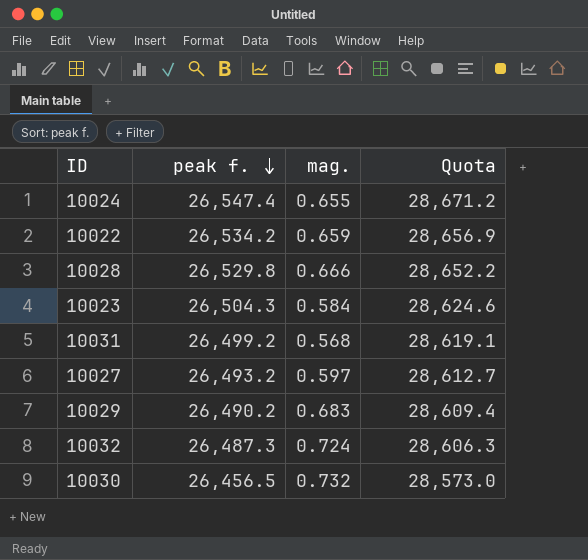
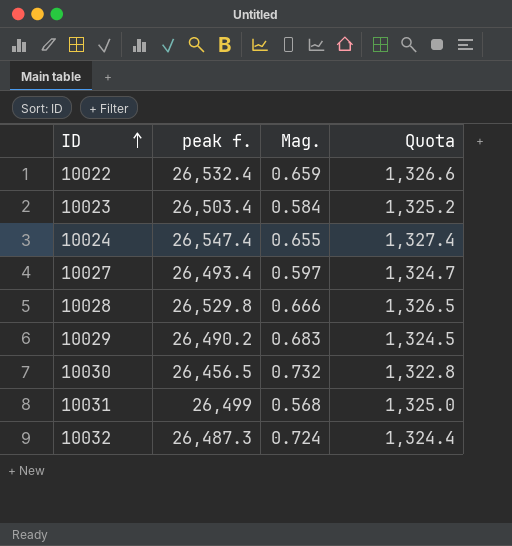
row order: peak f. descending -> ID ascending
column name: mag. -> Mag.
column Quota | formula: [peak f.] * 1.08 -> [peak f.] * 0.05
10022 | peak f.: 26,534.2 -> 26,532.4
10023 | peak f.: 26,504.3 -> 26,503.4
10027 | peak f.: 26,493.2 -> 26,493.4
10031 | peak f.: 26,499.2 -> 26,499

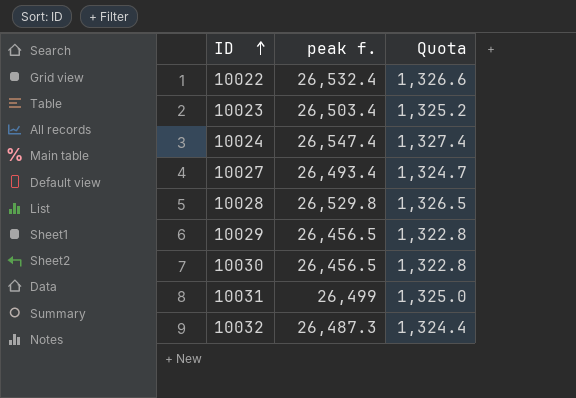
column Mag. | position: 3 -> none
10029 | peak f.: 26,490.2 -> 26,456.5
10029 | Quota: 1,324.5 -> 1,322.8

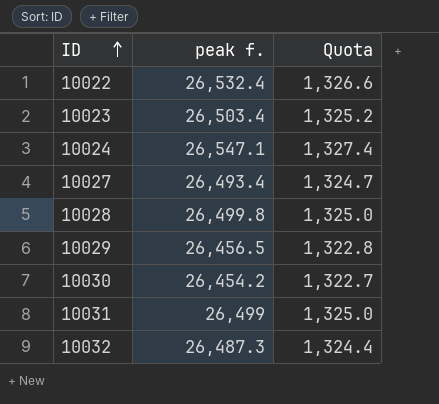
10024 | peak f.: 26,547.4 -> 26,547.1
10028 | peak f.: 26,529.8 -> 26,499.8
10028 | Quota: 1,326.5 -> 1,325.0
10030 | peak f.: 26,456.5 -> 26,454.2
10030 | Quota: 1,322.8 -> 1,322.7

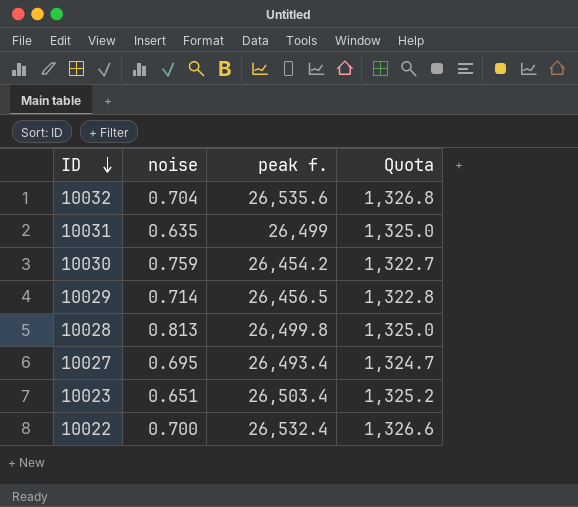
row order: ID ascending -> ID descending
column noise | position: none -> 2
row 10024: 26,547.1 | 1,327.4 -> none
10032 | peak f.: 26,487.3 -> 26,535.6
10032 | Quota: 1,324.4 -> 1,326.8

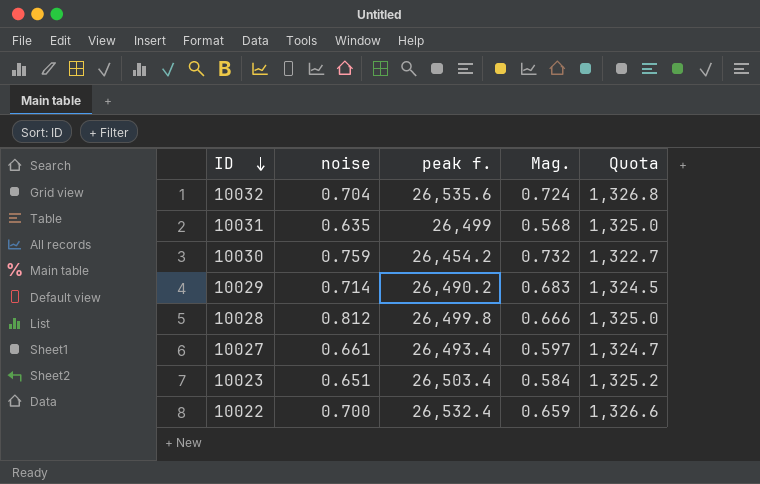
column Mag. | position: none -> 4
10029 | peak f.: 26,456.5 -> 26,490.2
10029 | Quota: 1,322.8 -> 1,324.5
10028 | noise: 0.813 -> 0.812
10027 | noise: 0.695 -> 0.661

